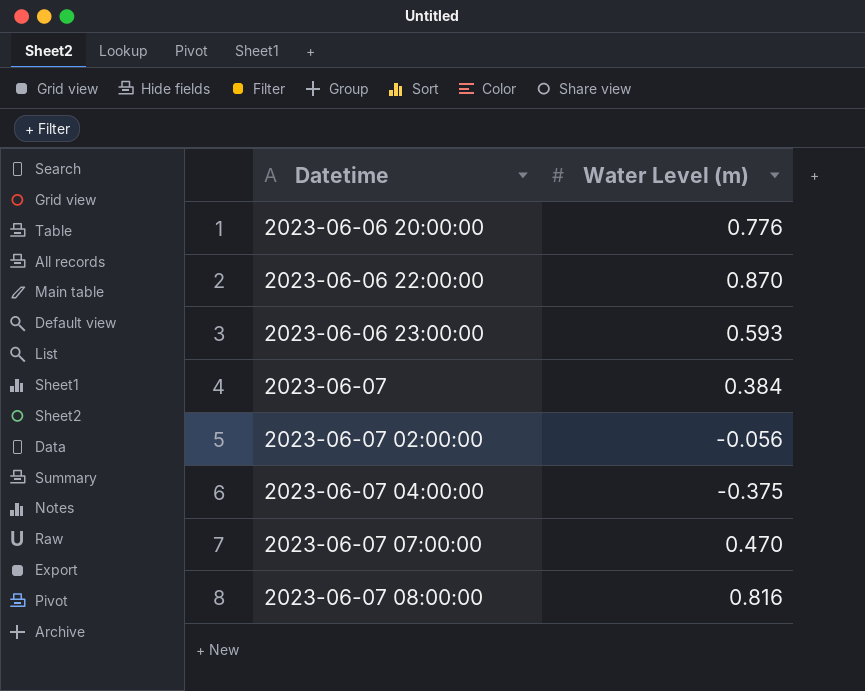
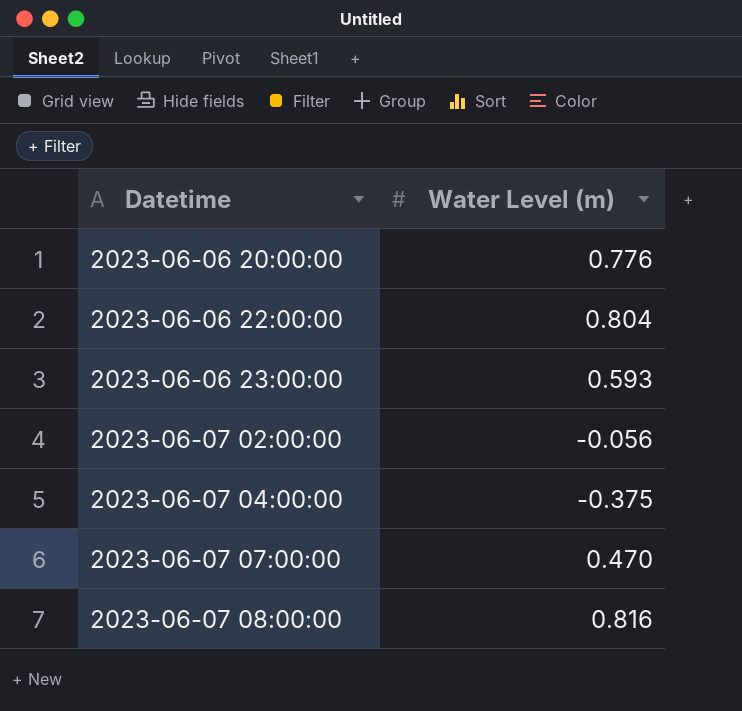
row 2023-06-07: 0.384 -> none
2023-06-06 22:00:00 | Water Level (m): 0.870 -> 0.804

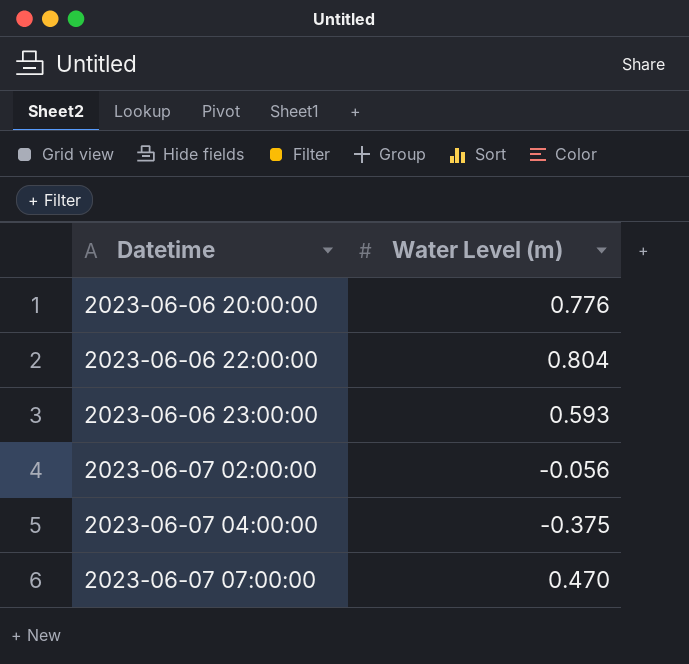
row 2023-06-07 08:00:00: 0.816 -> none

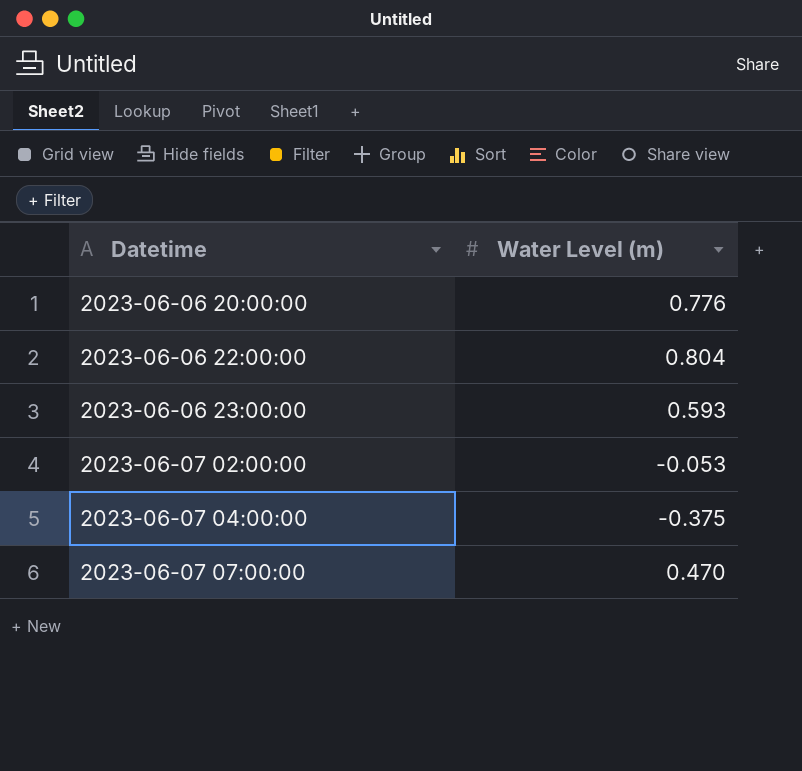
2023-06-07 02:00:00 | Water Level (m): -0.056 -> -0.053

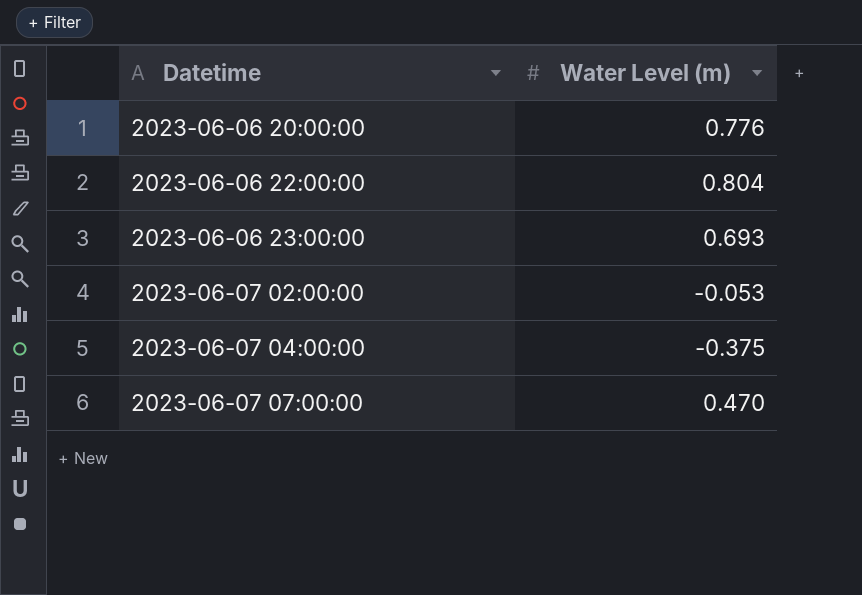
2023-06-06 23:00:00 | Water Level (m): 0.593 -> 0.693

